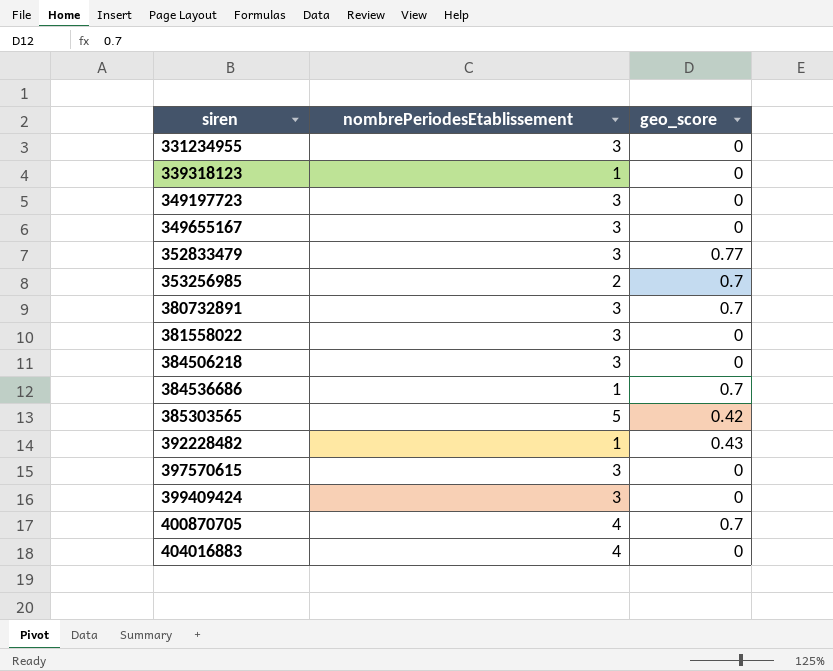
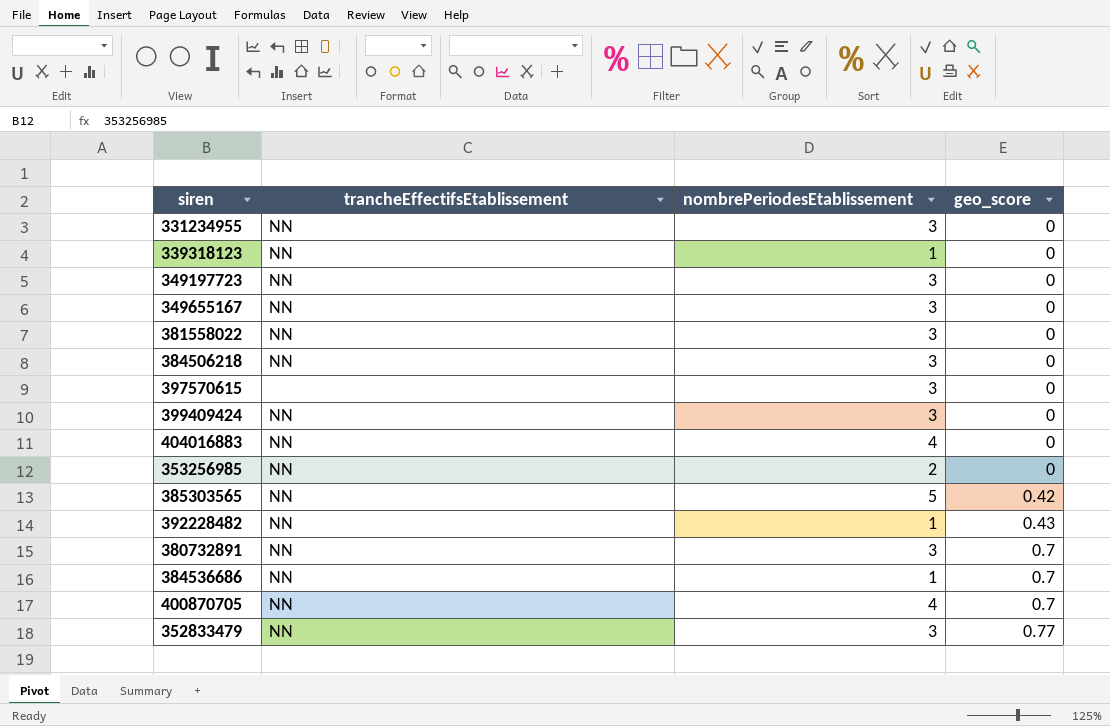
row order: siren ascending -> geo_score ascending
column trancheEffectifsEtablissement | position: none -> 2
353256985 | geo_score: 0.7 -> 0

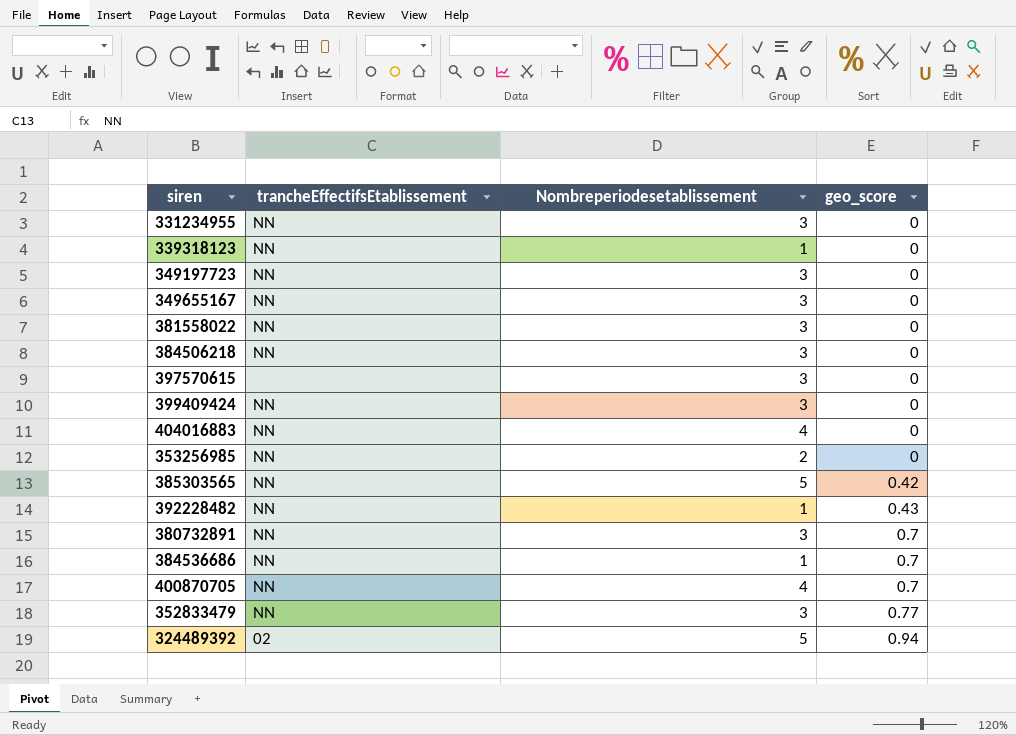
column name: nombrePeriodesEtablissement -> Nombreperiodesetablissement
row 324489392: none -> 02 | 5 | 0.94

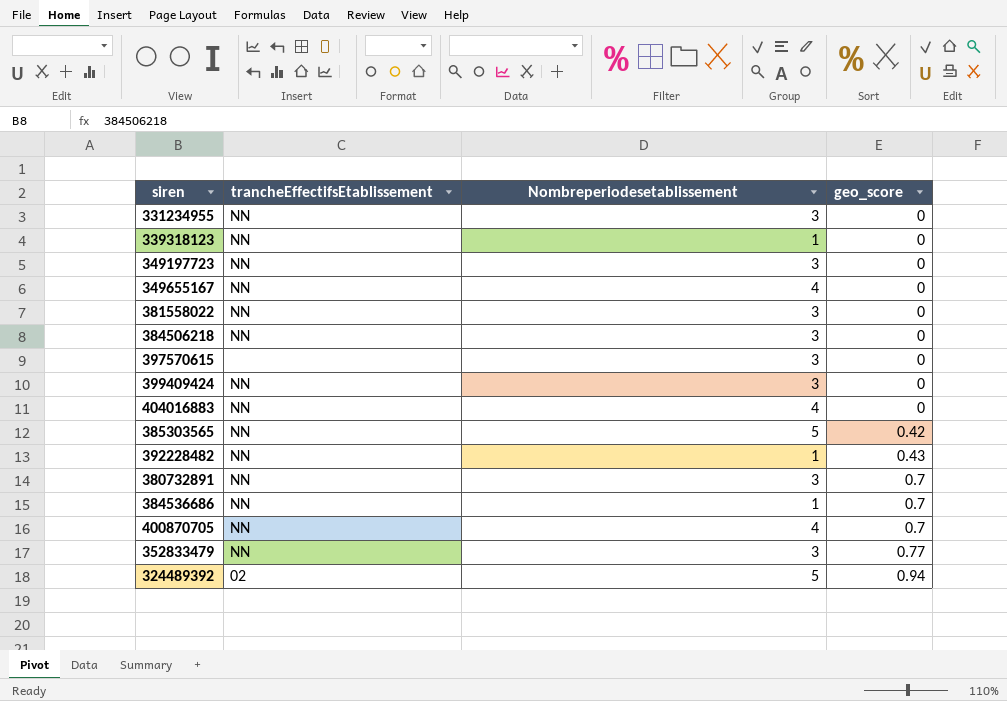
row 353256985: NN | 2 | 0 -> none
349655167 | Nombreperiodesetablissement: 3 -> 4

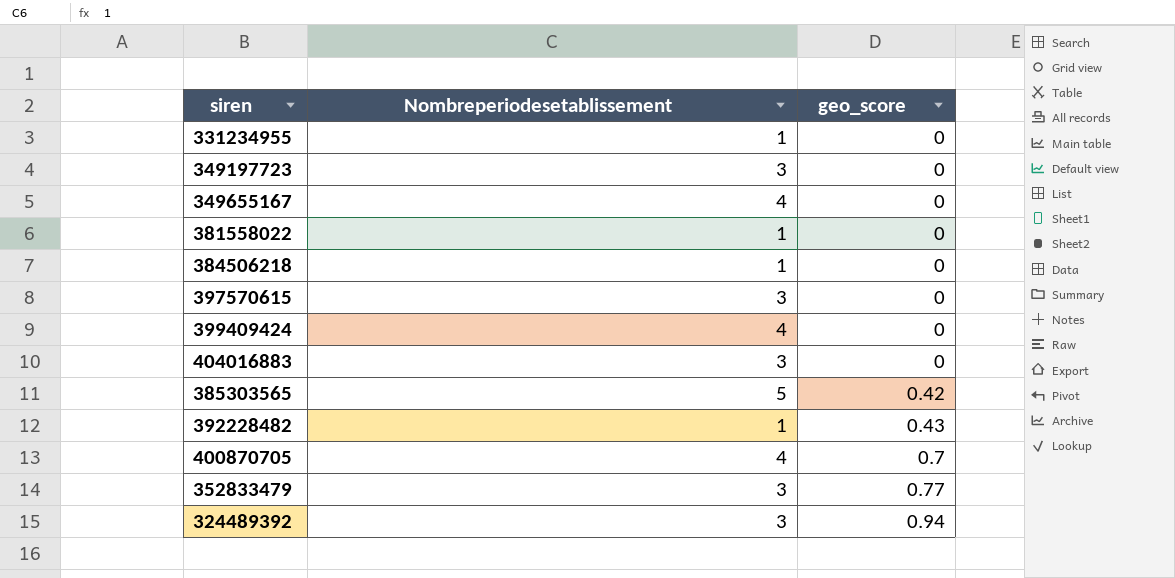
column trancheEffectifsEtablissement | position: 2 -> none
row 339318123: NN | 1 | 0 -> none
row 380732891: NN | 3 | 0.7 -> none
row 384536686: NN | 1 | 0.7 -> none
331234955 | Nombreperiodesetablissement: 3 -> 1
381558022 | Nombreperiodesetablissement: 3 -> 1
384506218 | Nombreperiodesetablissement: 3 -> 1
399409424 | Nombreperiodesetablissement: 3 -> 4
404016883 | Nombreperiodesetablissement: 4 -> 3
324489392 | Nombreperiodesetablissement: 5 -> 3

